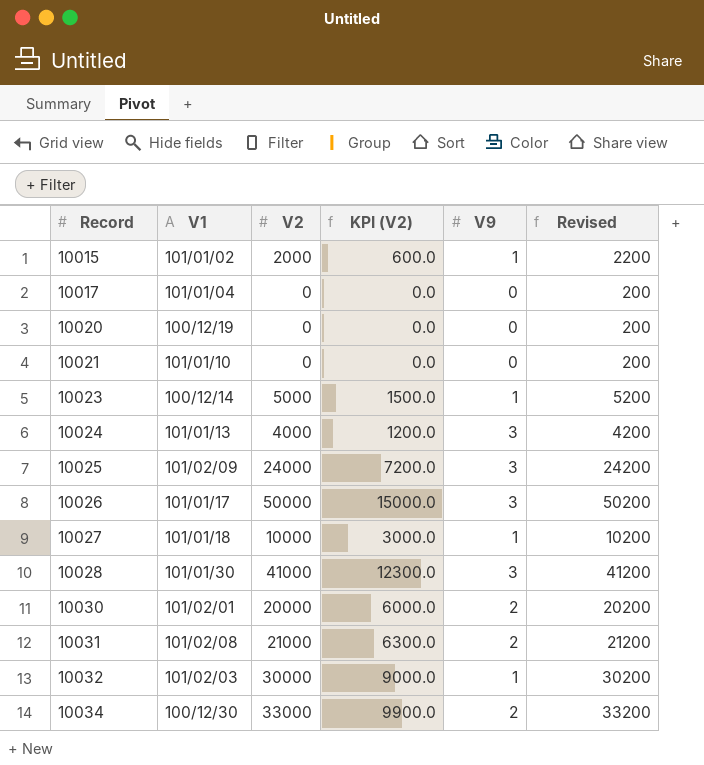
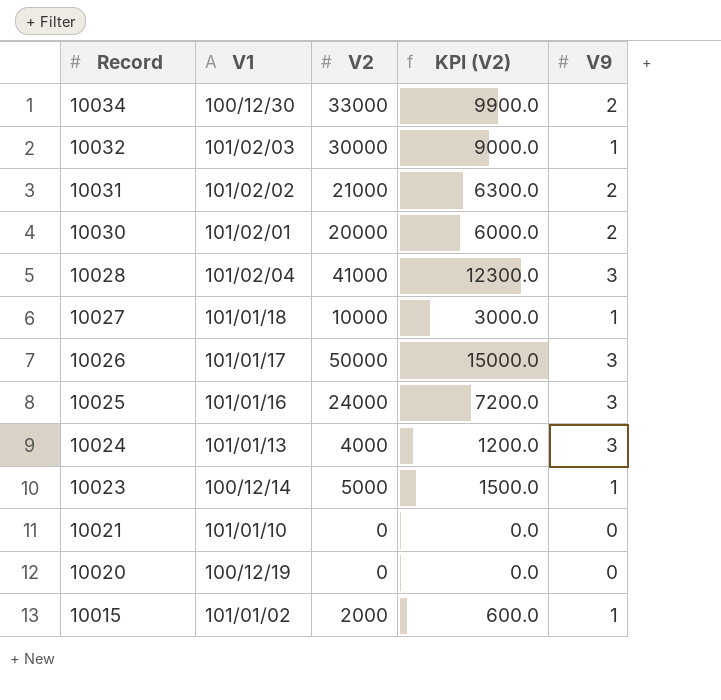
row order: Record ascending -> Record descending
column Revised | formula: [V2] + 200 -> none
row 10017: 101/01/04 | 0 | 0.0 | 0 | 200 -> none
10031 | V1: 101/02/08 -> 101/02/02
10028 | V1: 101/01/30 -> 101/02/04
10025 | V1: 101/02/09 -> 101/01/16

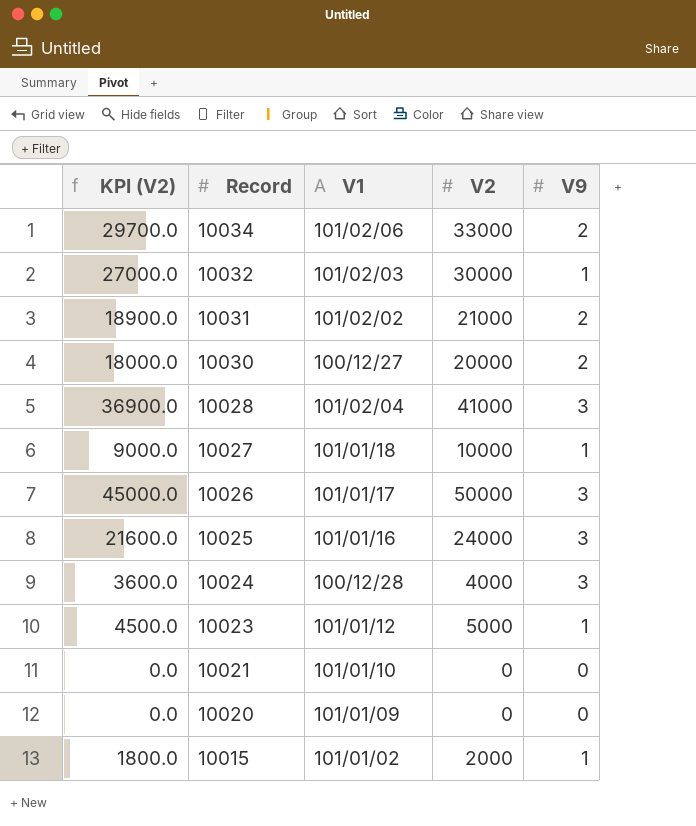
column KPI (V2) | formula: [V2] * 0.3 -> [V2] * 0.9
column KPI (V2) | position: 4 -> 1
10034 | V1: 100/12/30 -> 101/02/06
10030 | V1: 101/02/01 -> 100/12/27
10024 | V1: 101/01/13 -> 100/12/28
10023 | V1: 100/12/14 -> 101/01/12
10020 | V1: 100/12/19 -> 101/01/09

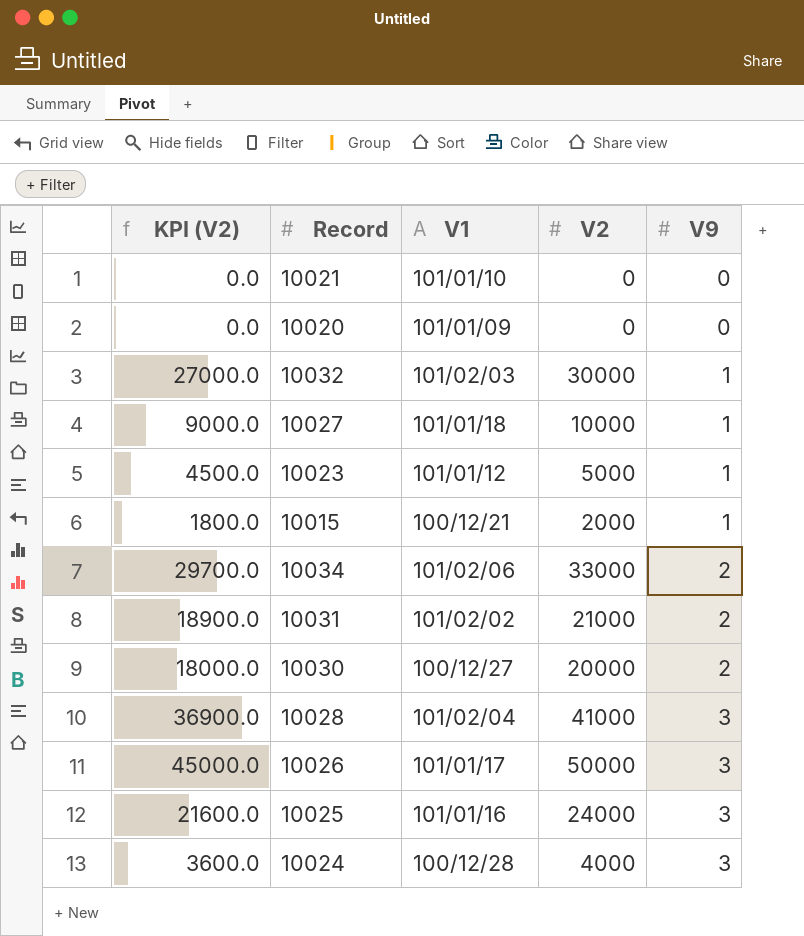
row order: Record descending -> V9 ascending
10015 | V1: 101/01/02 -> 100/12/21

